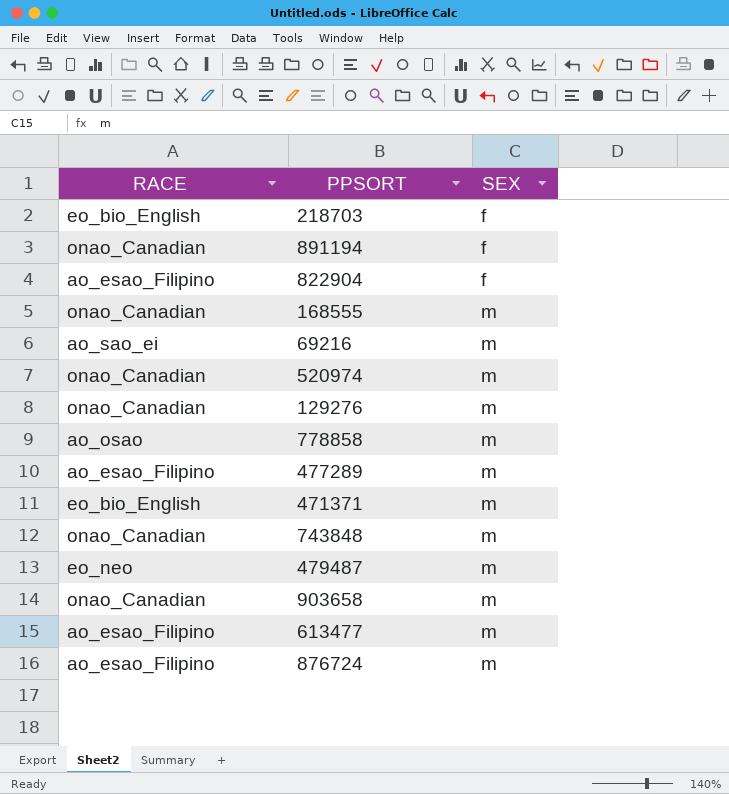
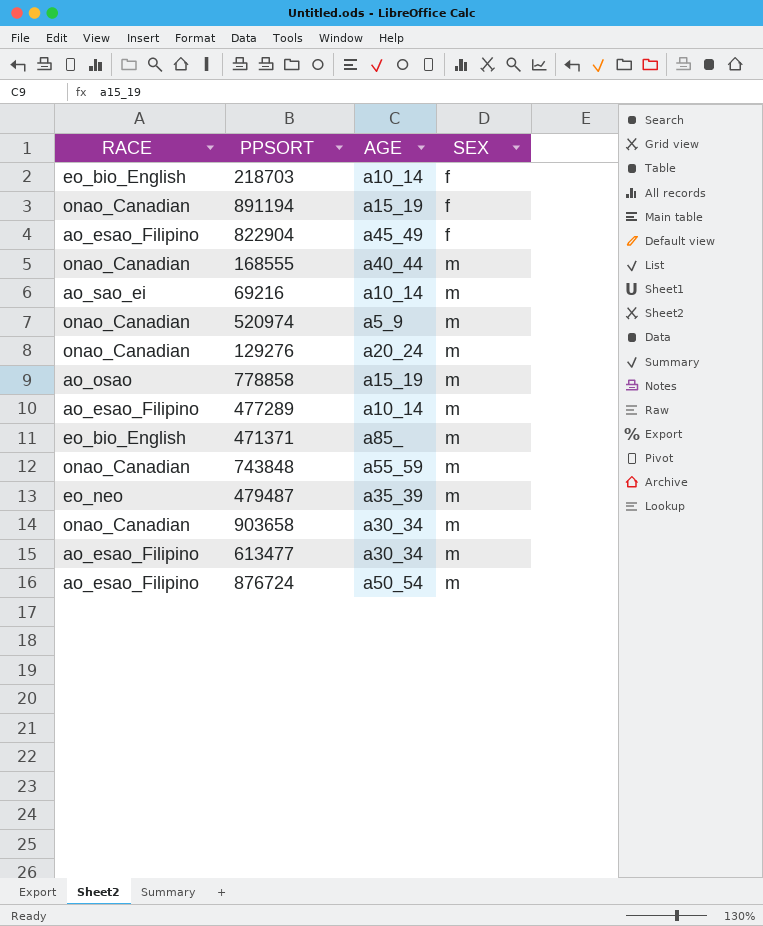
column AGE | position: none -> 3

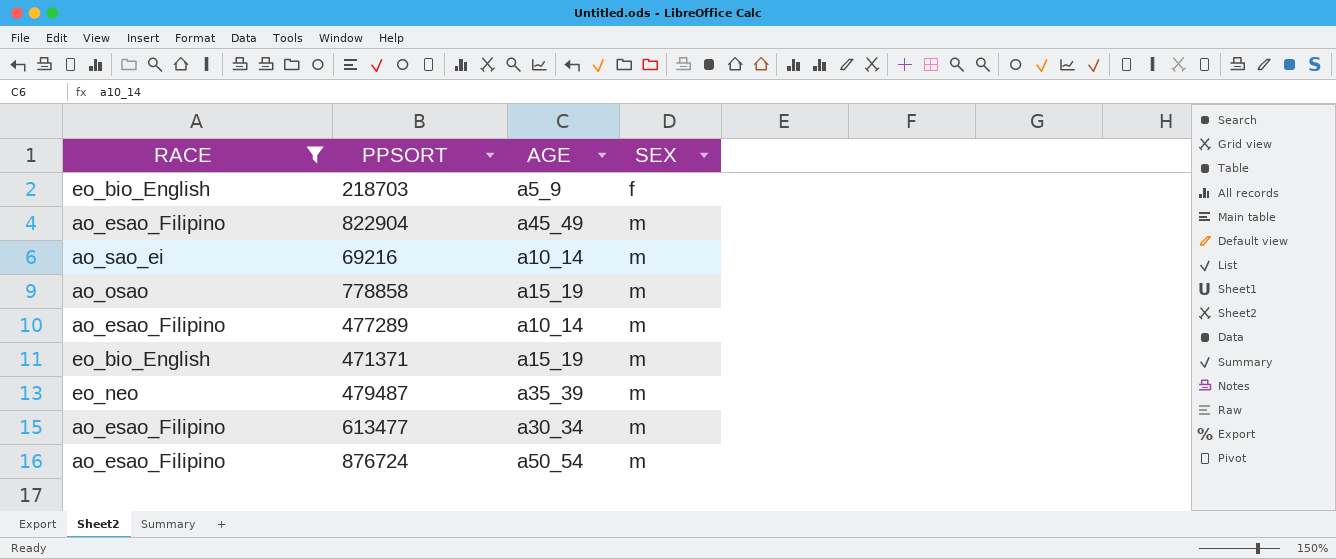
filter: none -> RACE != onao_Canadian
218703 | AGE: a10_14 -> a5_9
822904 | SEX: f -> m
471371 | AGE: a85_ -> a15_19

